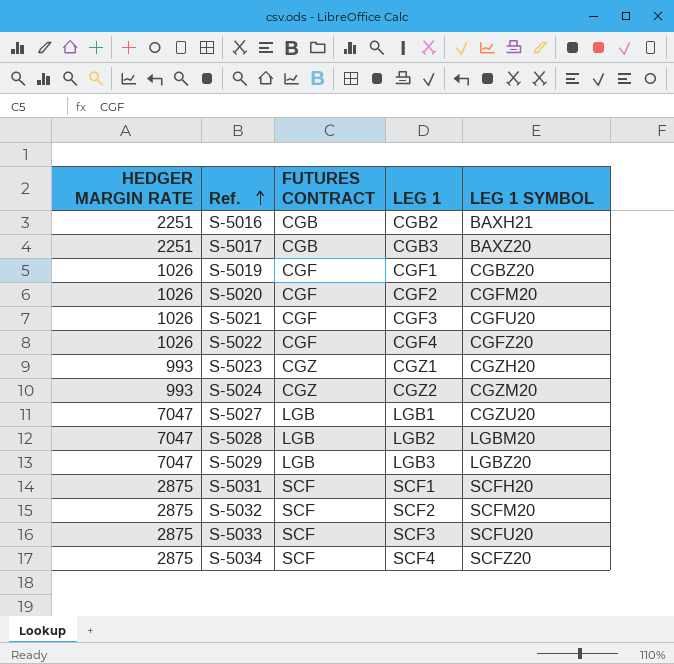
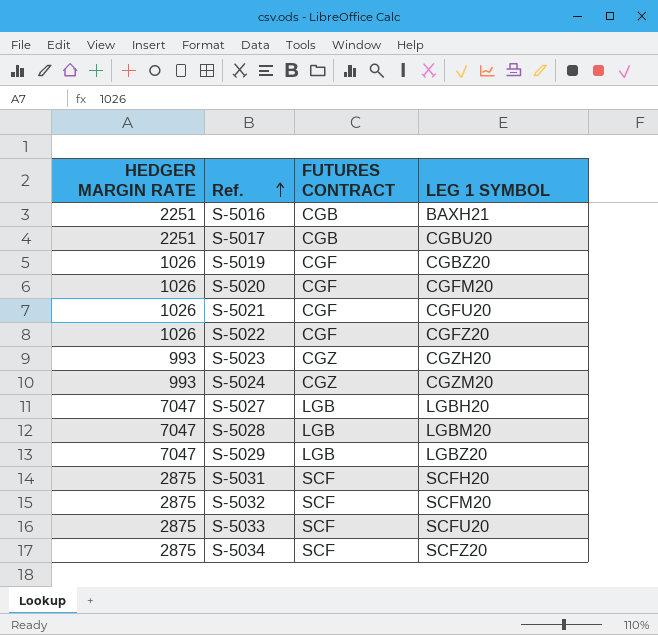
column LEG 1 | position: 4 -> none
S-5017 | LEG 1 SYMBOL: BAXZ20 -> CGBU20
S-5027 | LEG 1 SYMBOL: CGZU20 -> LGBH20

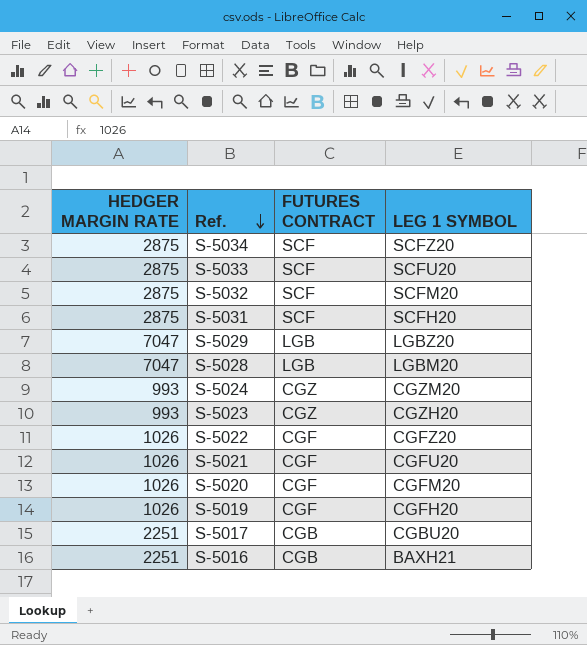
row order: Ref. ascending -> Ref. descending
row S-5027: 7047 | LGB | LGBH20 -> none
S-5019 | LEG 1 SYMBOL: CGBZ20 -> CGFH20

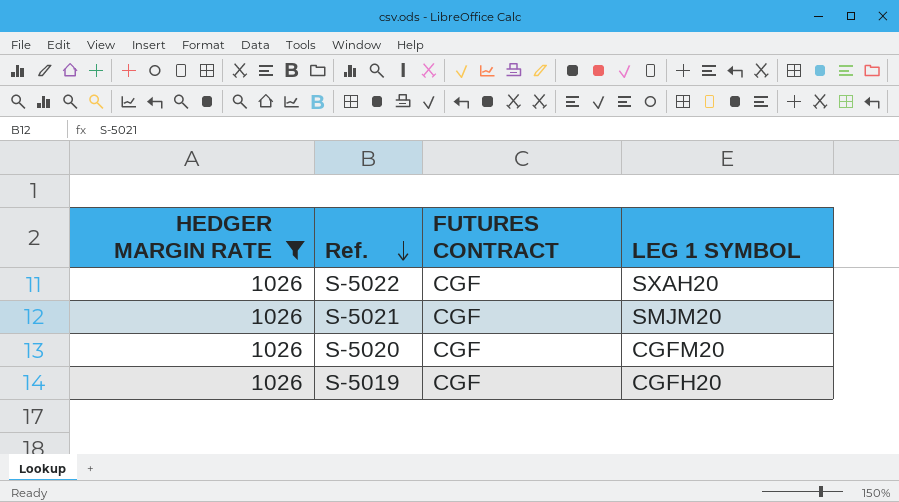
filter: none -> HEDGER MARGIN RATE = 1026
S-5022 | LEG 1 SYMBOL: CGFZ20 -> SXAH20
S-5021 | LEG 1 SYMBOL: CGFU20 -> SMJM20

